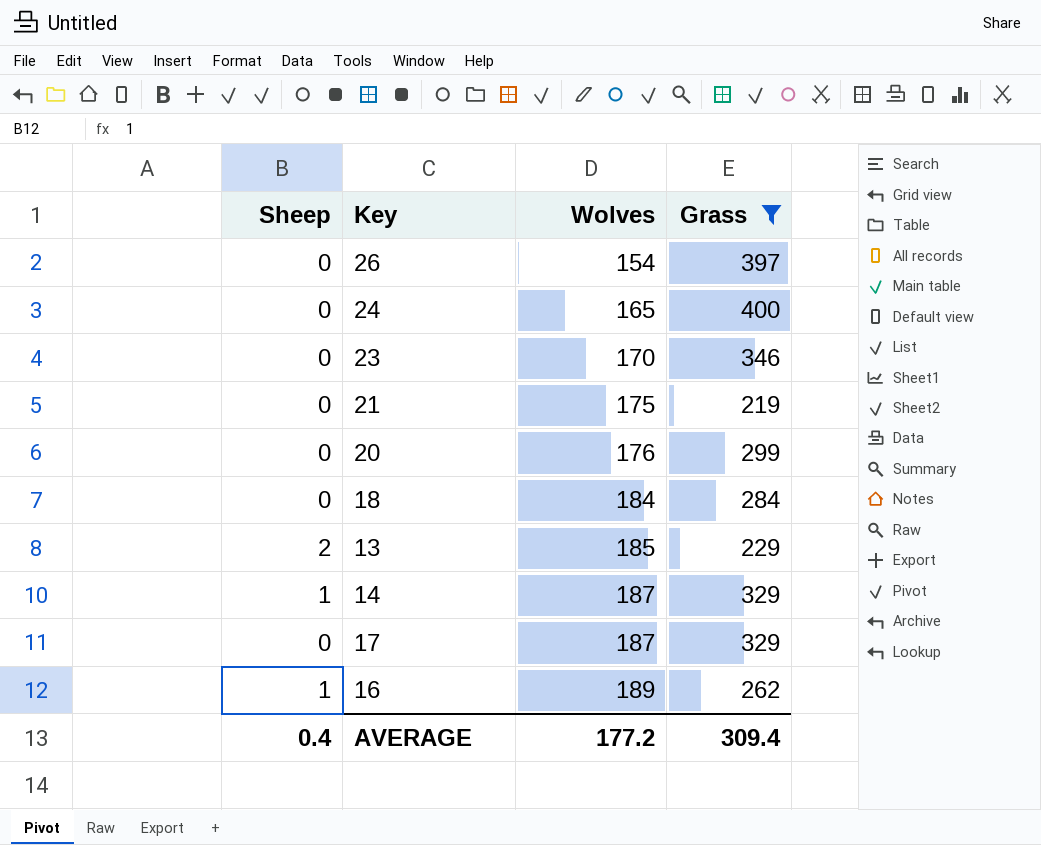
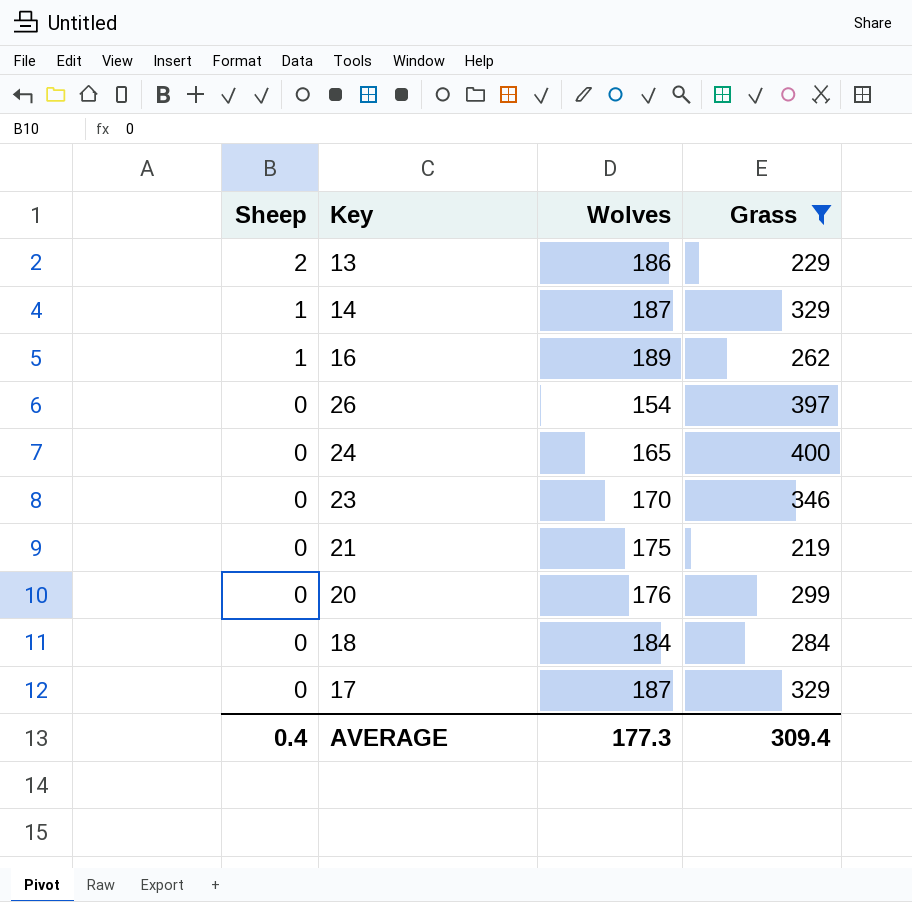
row order: Wolves ascending -> Sheep descending
13 | Wolves: 185 -> 186
AVERAGE | Wolves: 177.2 -> 177.3

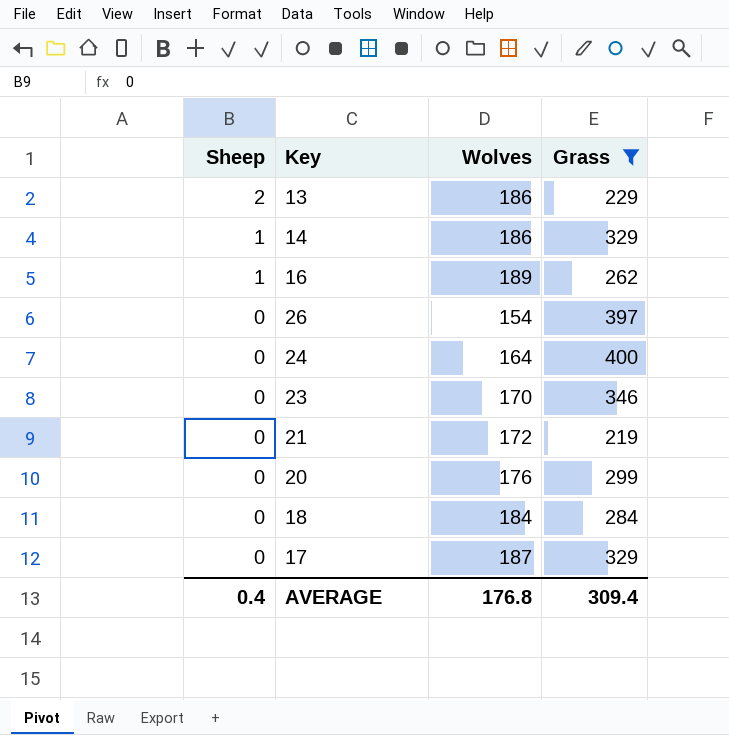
14 | Wolves: 187 -> 186
24 | Wolves: 165 -> 164
21 | Wolves: 175 -> 172
AVERAGE | Wolves: 177.3 -> 176.8

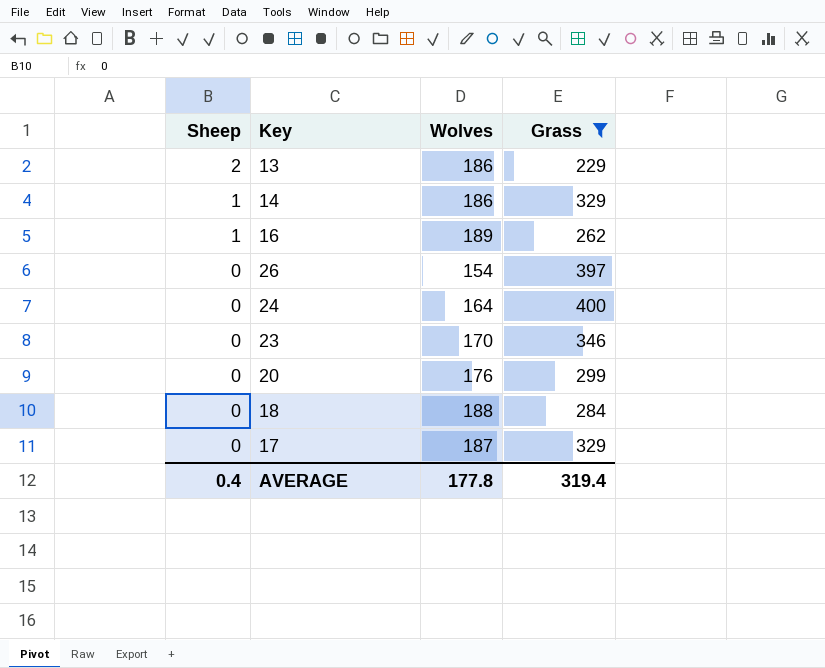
row 21: 0 | 172 | 219 -> none
18 | Wolves: 184 -> 188
AVERAGE | Wolves: 176.8 -> 177.8
AVERAGE | Grass: 309.4 -> 319.4

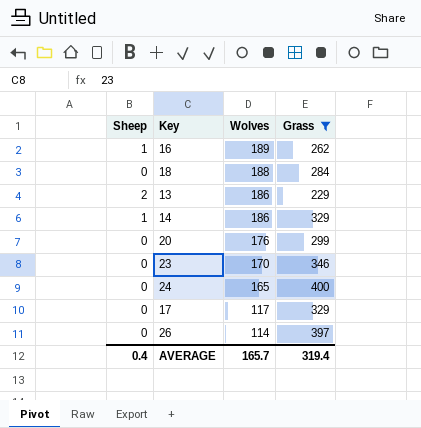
row order: Sheep descending -> Wolves descending
24 | Wolves: 164 -> 165
17 | Wolves: 187 -> 117
26 | Wolves: 154 -> 114
AVERAGE | Wolves: 177.8 -> 165.7

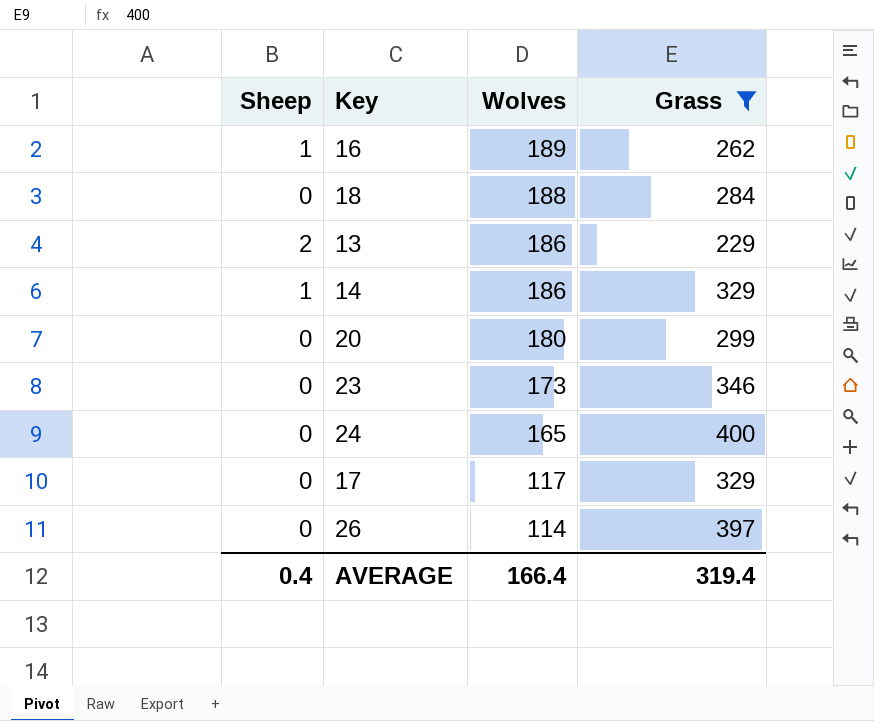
20 | Wolves: 176 -> 180
23 | Wolves: 170 -> 173
AVERAGE | Wolves: 165.7 -> 166.4

